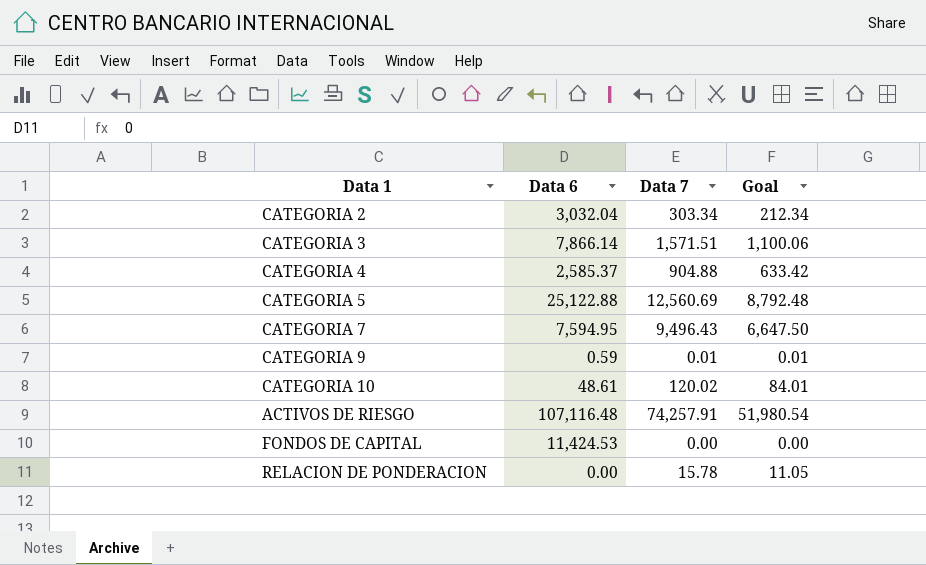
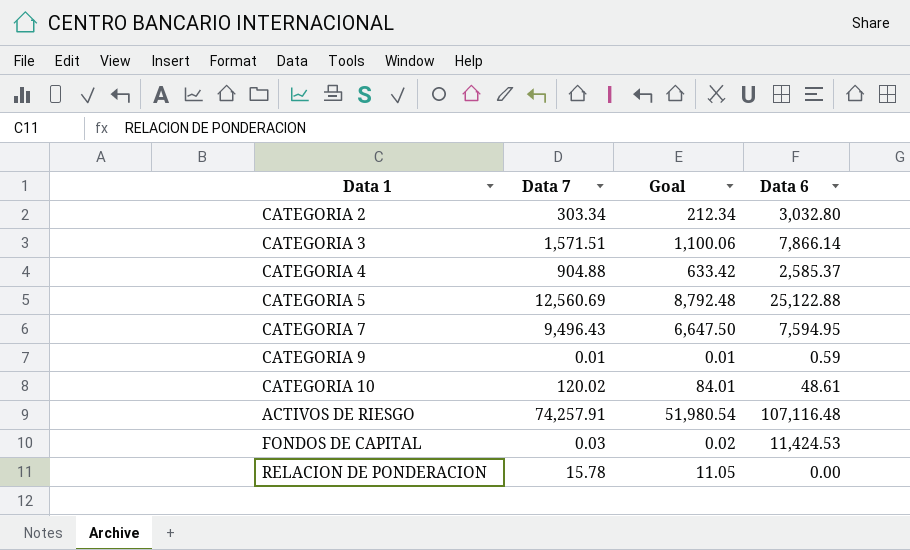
column Data 6 | position: 2 -> 4
CATEGORIA 2 | Data 6: 3,032.04 -> 3,032.80
FONDOS DE CAPITAL | Data 7: 0.00 -> 0.03
FONDOS DE CAPITAL | Goal: 0.00 -> 0.02

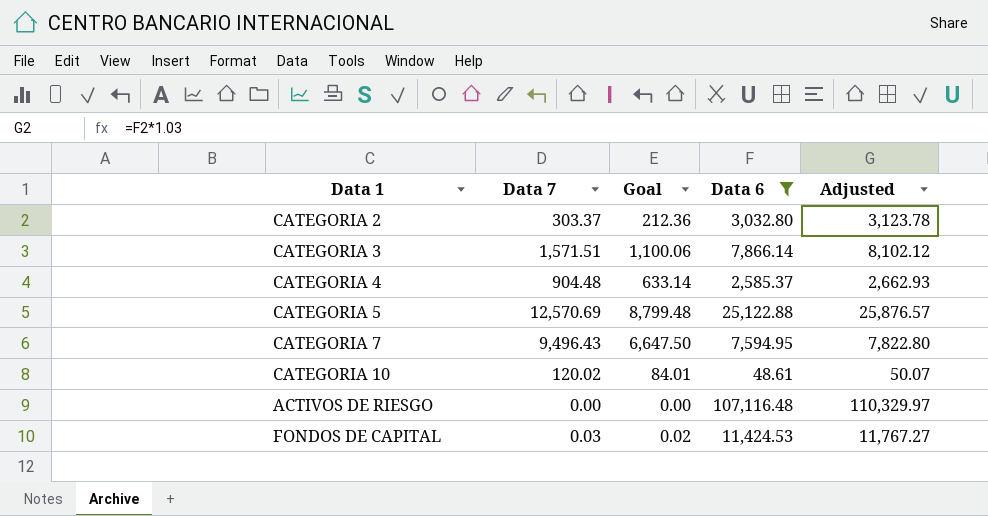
filter: none -> Data 6 >= 48.61
column Adjusted | formula: none -> [Data 6] * 1.03
CATEGORIA 2 | Data 7: 303.34 -> 303.37
CATEGORIA 2 | Goal: 212.34 -> 212.36
CATEGORIA 4 | Data 7: 904.88 -> 904.48
CATEGORIA 4 | Goal: 633.42 -> 633.14
CATEGORIA 5 | Data 7: 12,560.69 -> 12,570.69
CATEGORIA 5 | Goal: 8,792.48 -> 8,799.48
ACTIVOS DE RIESGO | Data 7: 74,257.91 -> 0.00
ACTIVOS DE RIESGO | Goal: 51,980.54 -> 0.00

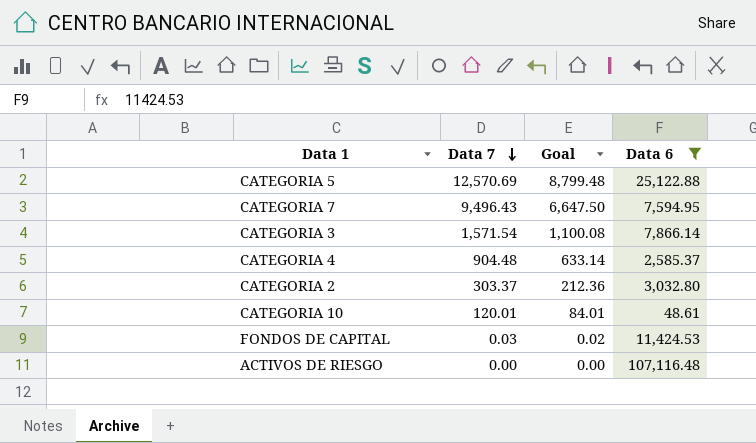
row order: none -> Data 7 descending
column Adjusted | formula: [Data 6] * 1.03 -> none
CATEGORIA 3 | Data 7: 1,571.51 -> 1,571.54
CATEGORIA 3 | Goal: 1,100.06 -> 1,100.08
CATEGORIA 10 | Data 7: 120.02 -> 120.01

